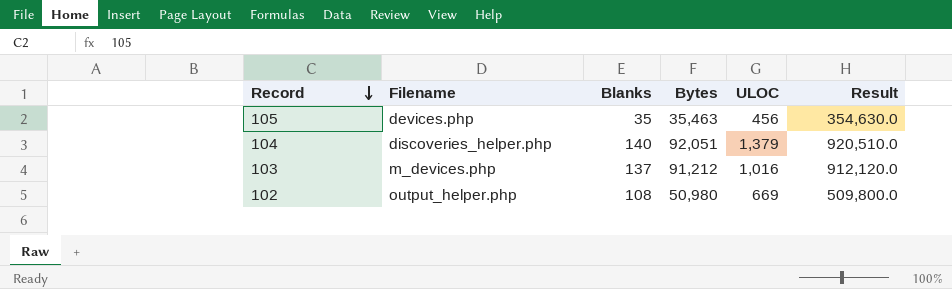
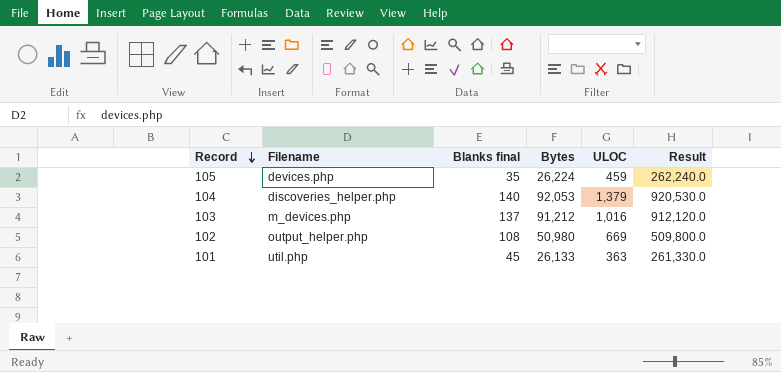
column name: Blanks -> Blanks final
105 | Bytes: 35,463 -> 26,224
105 | ULOC: 456 -> 459
105 | Result: 354,630.0 -> 262,240.0
104 | Bytes: 92,051 -> 92,053
104 | Result: 920,510.0 -> 920,530.0
row 101: none -> util.php | 45 | 26,133 | 363 | 261,330.0

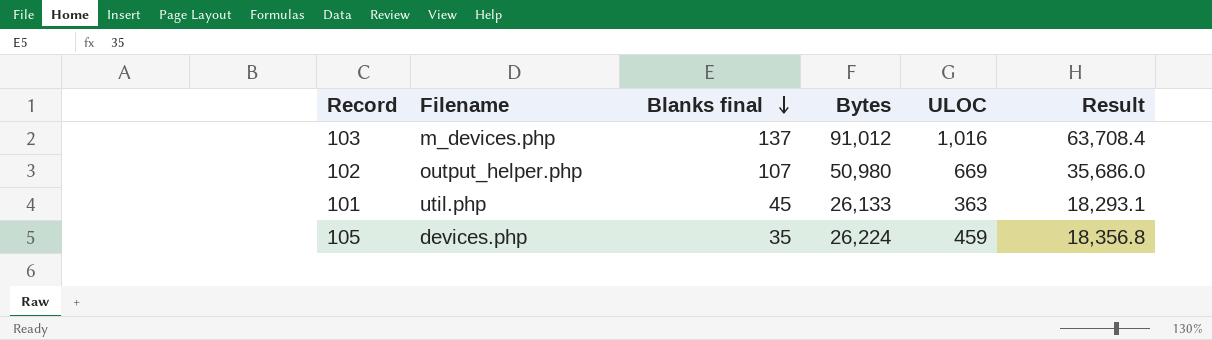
row order: Record descending -> Blanks final descending
column Result | formula: [Bytes] * 10 -> [Bytes] * 0.7
row 104: discoveries_helper.php | 140 | 92,053 | 1,379 | 920,530.0 -> none
103 | Bytes: 91,212 -> 91,012
102 | Blanks final: 108 -> 107

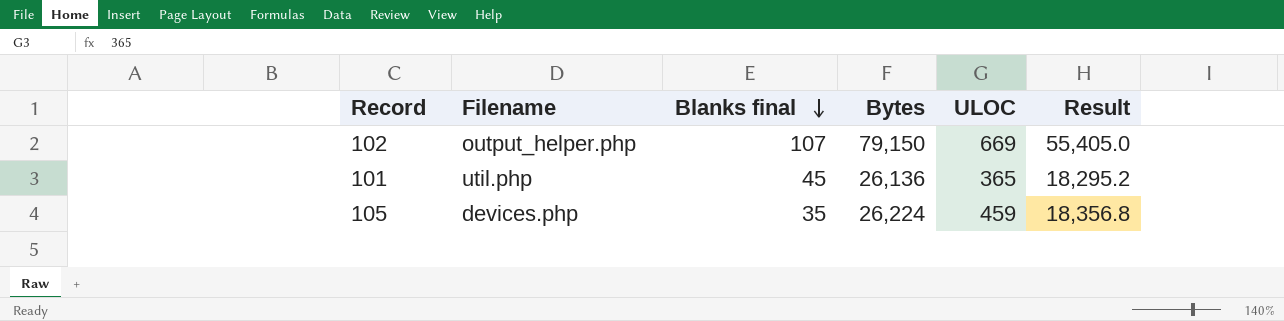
row 103: m_devices.php | 137 | 91,012 | 1,016 | 63,708.4 -> none
102 | Bytes: 50,980 -> 79,150
102 | Result: 35,686.0 -> 55,405.0
101 | Bytes: 26,133 -> 26,136
101 | ULOC: 363 -> 365
101 | Result: 18,293.1 -> 18,295.2

